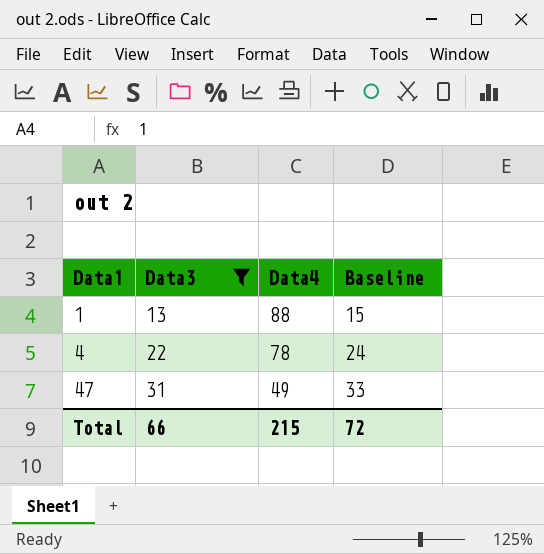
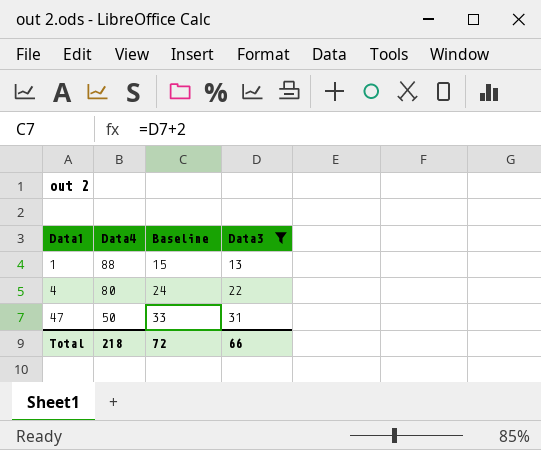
column Data3 | position: 2 -> 4
4 | Data4: 78 -> 80
47 | Data4: 49 -> 50
Total | Data4: 215 -> 218

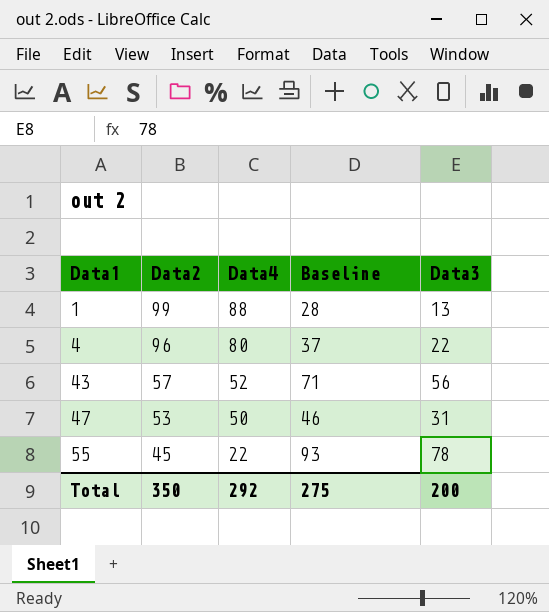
filter: Data3 <= 31 -> none
column Data2 | position: none -> 2
column Baseline | formula: [Data3] + 2 -> [Data3] + 15
Total | Data4: 218 -> 292
Total | Baseline: 72 -> 275
Total | Data3: 66 -> 200

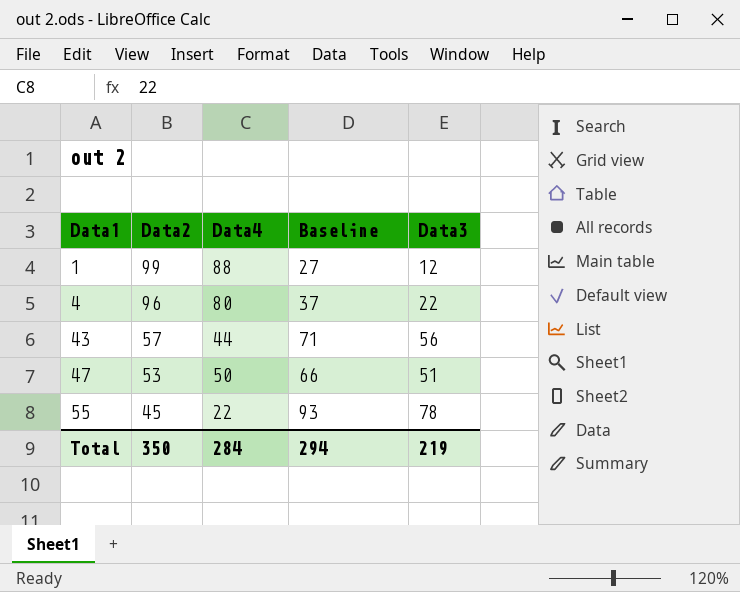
1 | Baseline: 28 -> 27
1 | Data3: 13 -> 12
43 | Data4: 52 -> 44
47 | Baseline: 46 -> 66
47 | Data3: 31 -> 51
Total | Data4: 292 -> 284
Total | Baseline: 275 -> 294
Total | Data3: 200 -> 219

